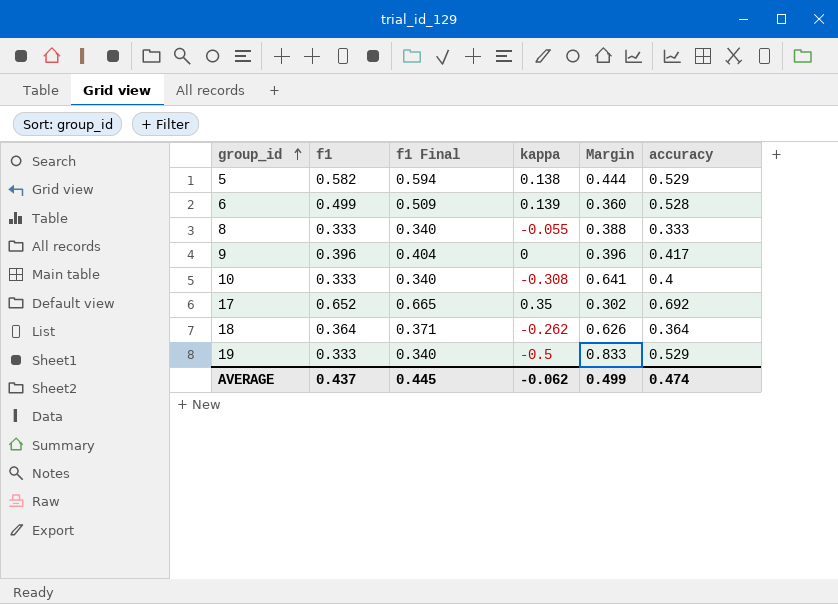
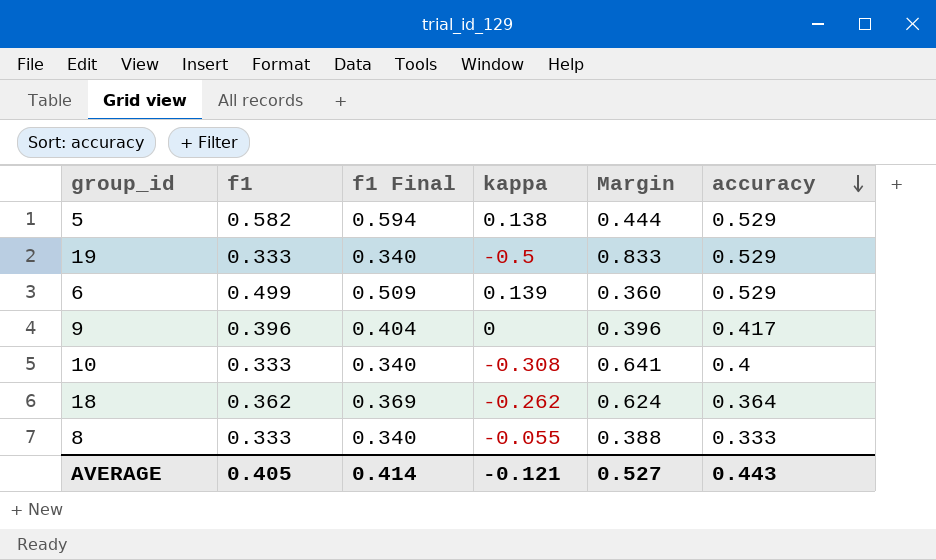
row order: group_id ascending -> accuracy descending
row 17: 0.652 | 0.665 | 0.35 | 0.302 | 0.692 -> none
6 | accuracy: 0.528 -> 0.529
18 | f1: 0.364 -> 0.362
18 | f1 Final: 0.371 -> 0.369
18 | Margin: 0.626 -> 0.624
AVERAGE | f1: 0.437 -> 0.405
AVERAGE | f1 Final: 0.445 -> 0.414
AVERAGE | kappa: -0.062 -> -0.121
AVERAGE | Margin: 0.499 -> 0.527
AVERAGE | accuracy: 0.474 -> 0.443

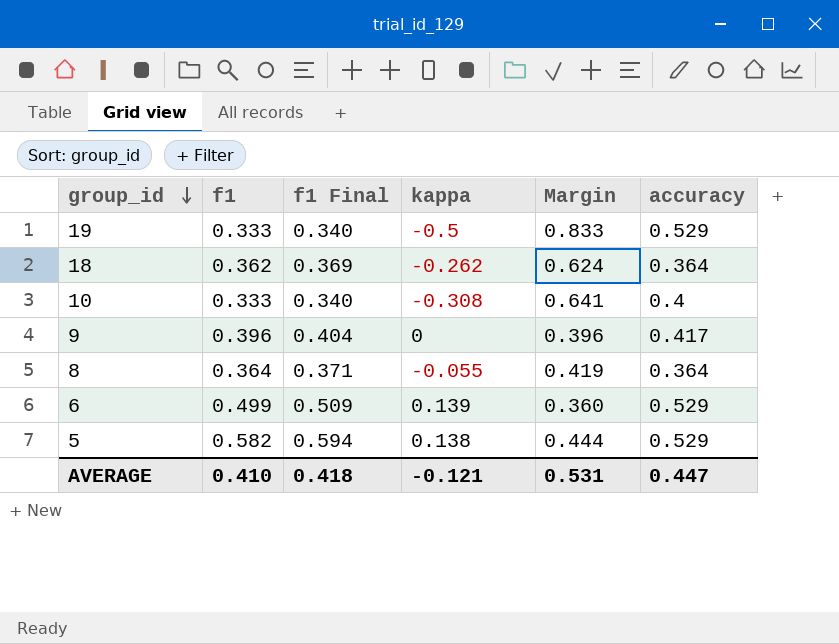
row order: accuracy descending -> group_id descending
8 | f1: 0.333 -> 0.364
8 | f1 Final: 0.340 -> 0.371
8 | Margin: 0.388 -> 0.419
8 | accuracy: 0.333 -> 0.364
AVERAGE | f1: 0.405 -> 0.410
AVERAGE | f1 Final: 0.414 -> 0.418
AVERAGE | Margin: 0.527 -> 0.531
AVERAGE | accuracy: 0.443 -> 0.447

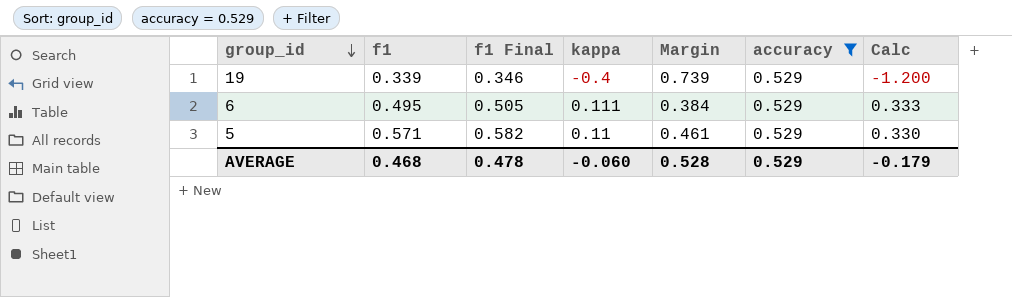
filter: none -> accuracy = 0.529
column Calc | formula: none -> [kappa] * 3
19 | f1: 0.333 -> 0.339
19 | f1 Final: 0.340 -> 0.346
19 | kappa: -0.5 -> -0.4
19 | Margin: 0.833 -> 0.739
6 | f1: 0.499 -> 0.495
6 | f1 Final: 0.509 -> 0.505
6 | kappa: 0.139 -> 0.111
6 | Margin: 0.360 -> 0.384
5 | f1: 0.582 -> 0.571
5 | f1 Final: 0.594 -> 0.582
5 | kappa: 0.138 -> 0.11
5 | Margin: 0.444 -> 0.461
AVERAGE | f1: 0.410 -> 0.468
AVERAGE | f1 Final: 0.418 -> 0.478
AVERAGE | kappa: -0.121 -> -0.060
AVERAGE | Margin: 0.531 -> 0.528
AVERAGE | accuracy: 0.447 -> 0.529

